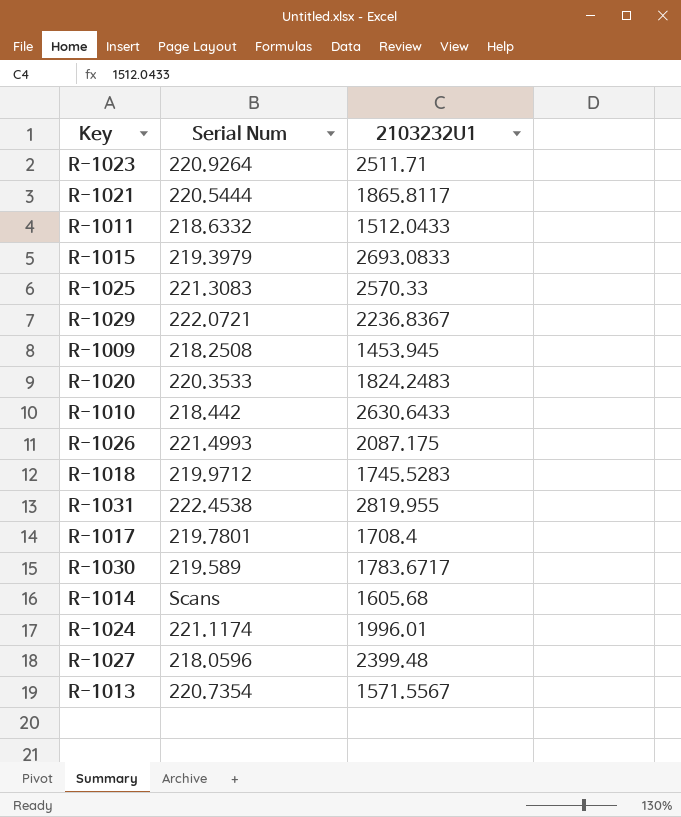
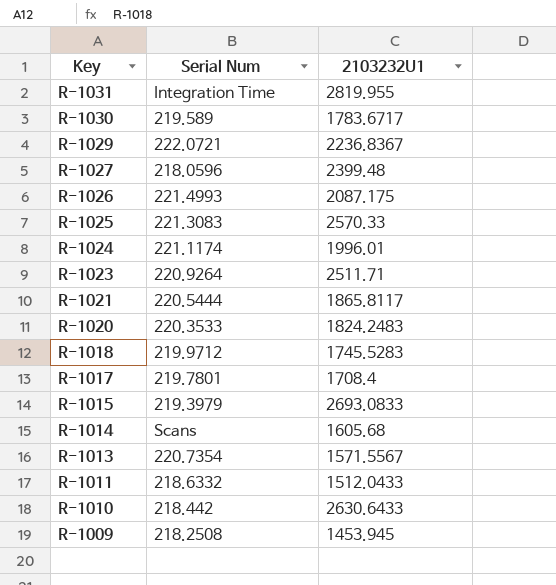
row order: none -> Key descending
R-1031 | Serial Num: 222.4538 -> Integration Time

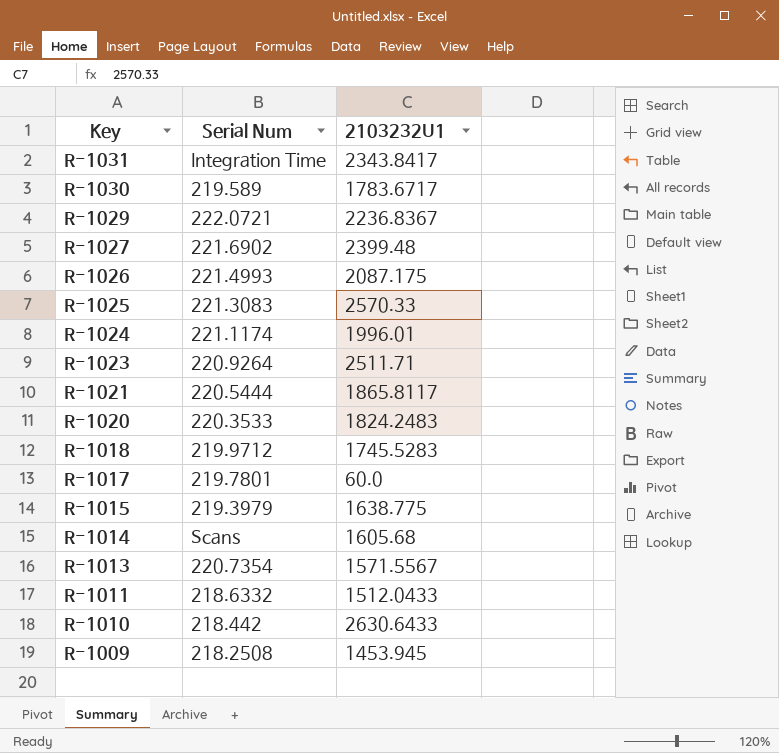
R-1031 | 2103232U1: 2819.955 -> 2343.8417
R-1027 | Serial Num: 218.0596 -> 221.6902
R-1017 | 2103232U1: 1708.4 -> 60.0
R-1015 | 2103232U1: 2693.0833 -> 1638.775

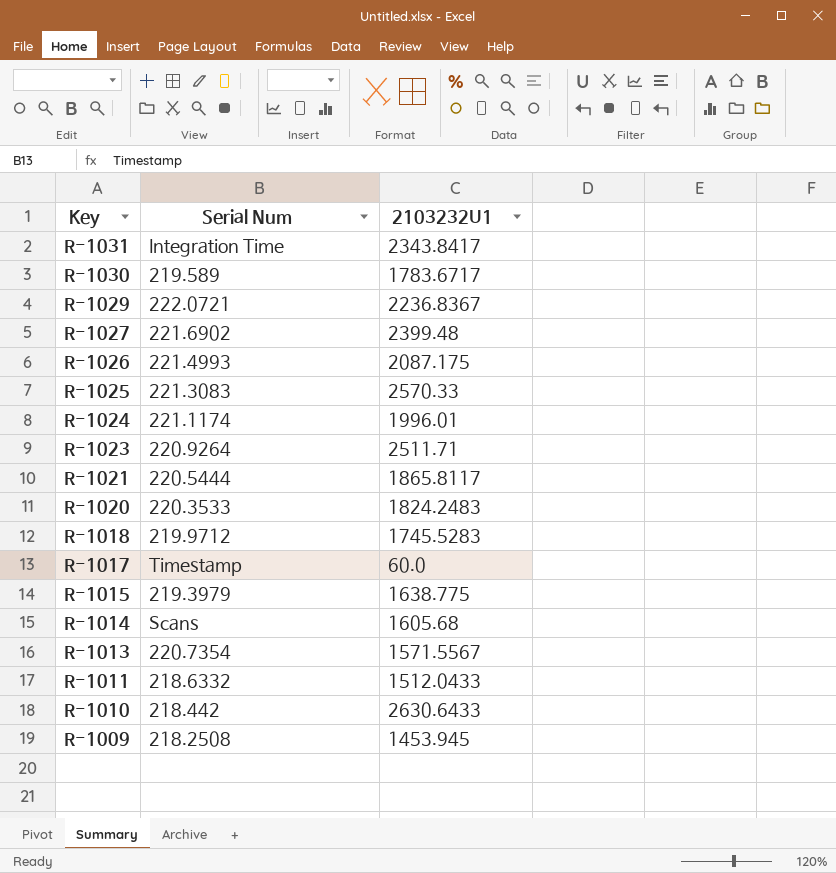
R-1017 | Serial Num: 219.7801 -> Timestamp

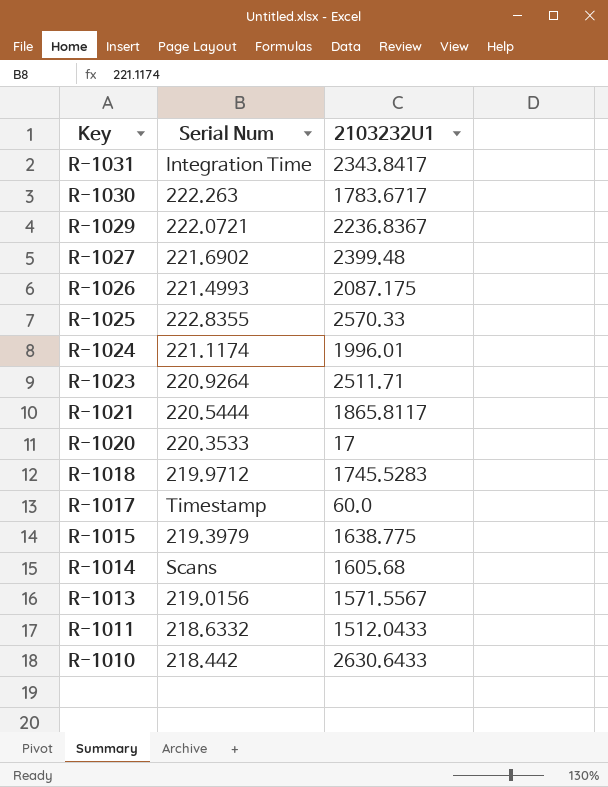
row R-1009: 218.2508 | 1453.945 -> none
R-1030 | Serial Num: 219.589 -> 222.263
R-1025 | Serial Num: 221.3083 -> 222.8355
R-1020 | 2103232U1: 1824.2483 -> 17
R-1013 | Serial Num: 220.7354 -> 219.0156

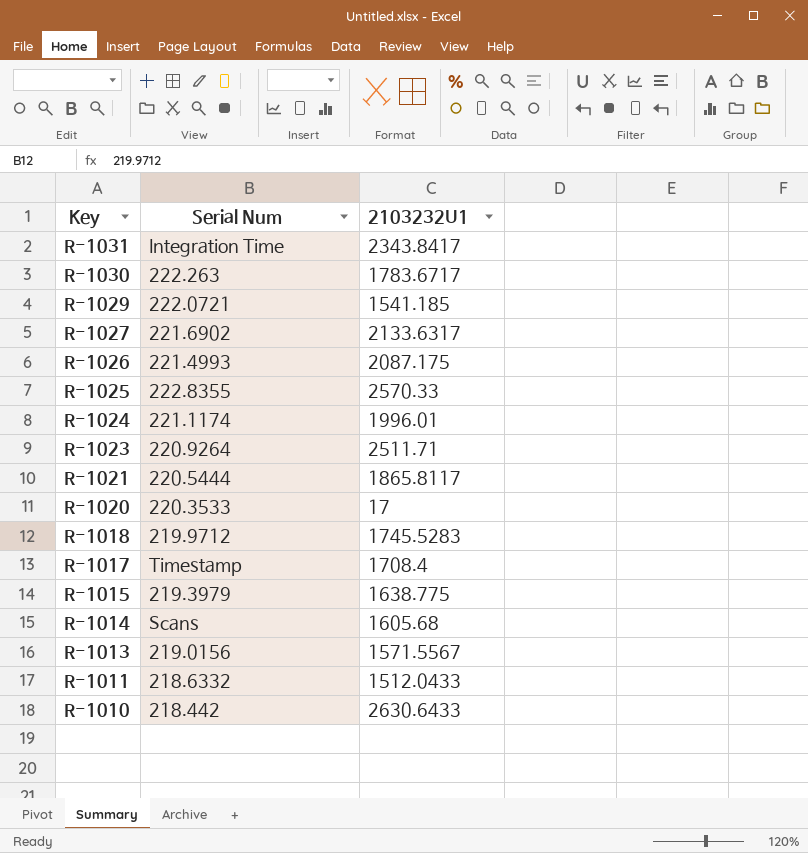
R-1029 | 2103232U1: 2236.8367 -> 1541.185
R-1027 | 2103232U1: 2399.48 -> 2133.6317
R-1017 | 2103232U1: 60.0 -> 1708.4

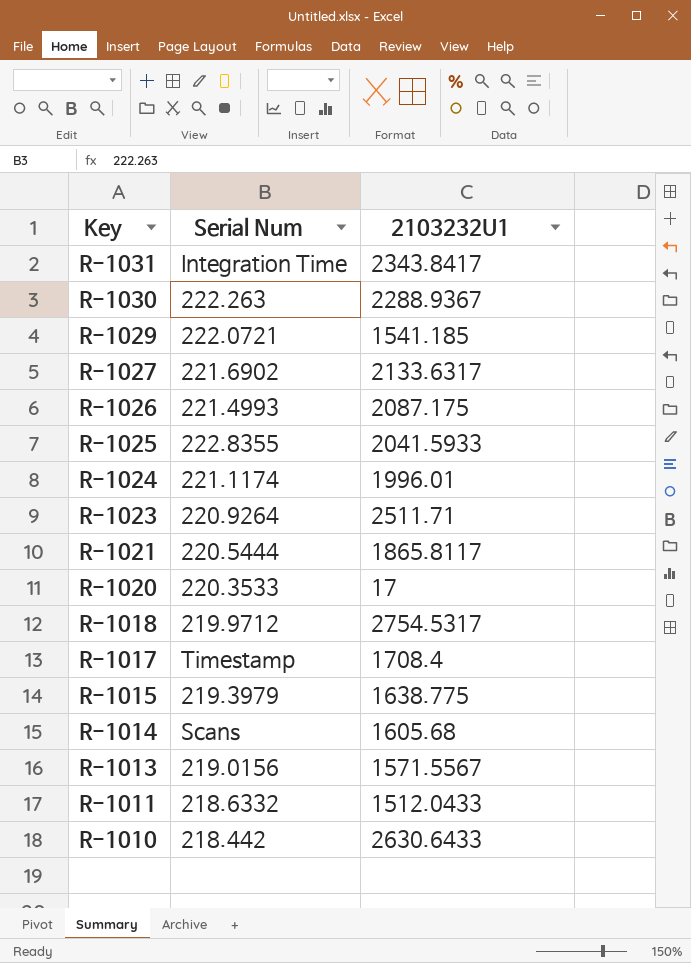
R-1030 | 2103232U1: 1783.6717 -> 2288.9367
R-1025 | 2103232U1: 2570.33 -> 2041.5933
R-1018 | 2103232U1: 1745.5283 -> 2754.5317

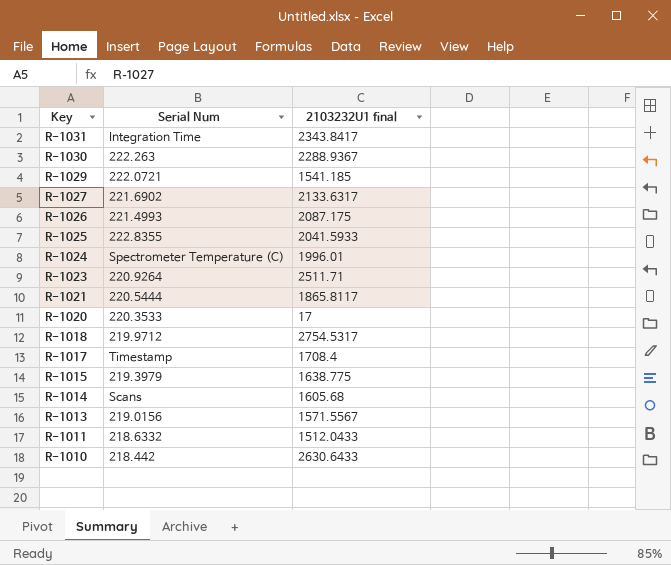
column name: 2103232U1 -> 2103232U1 final
R-1024 | Serial Num: 221.1174 -> Spectrometer Temperature (C)

